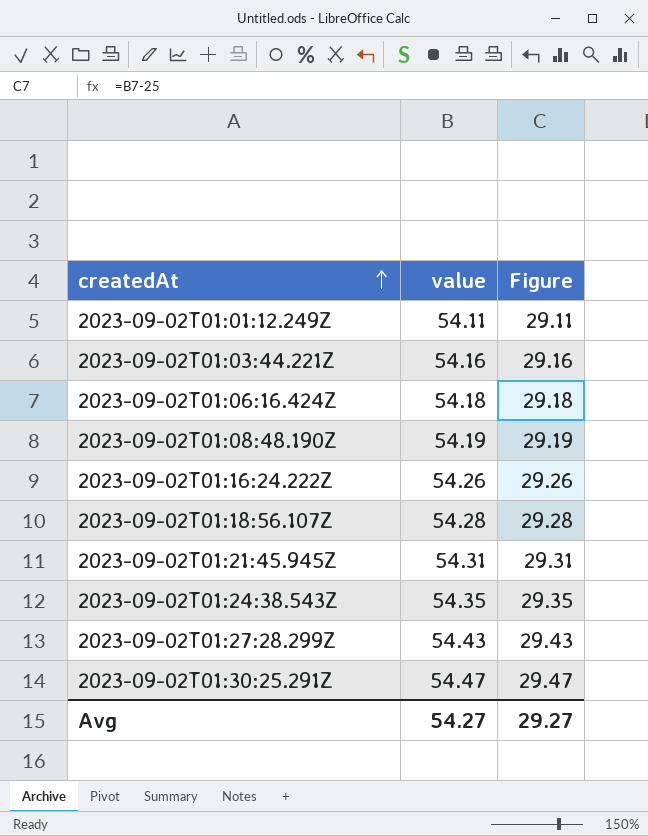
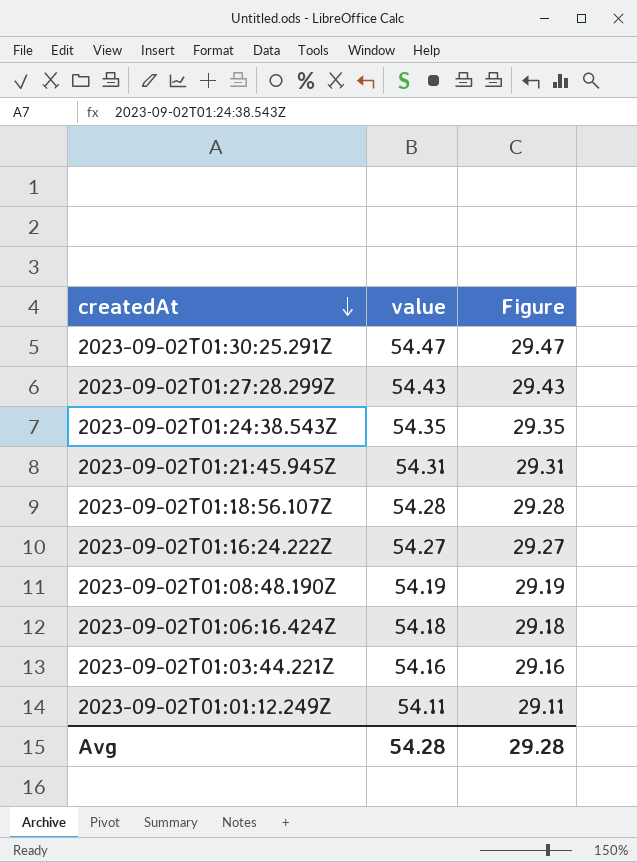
row order: createdAt ascending -> createdAt descending
2023-09-02T01:16:24.222Z | value: 54.26 -> 54.27
2023-09-02T01:16:24.222Z | Figure: 29.26 -> 29.27
Avg | value: 54.27 -> 54.28
Avg | Figure: 29.27 -> 29.28

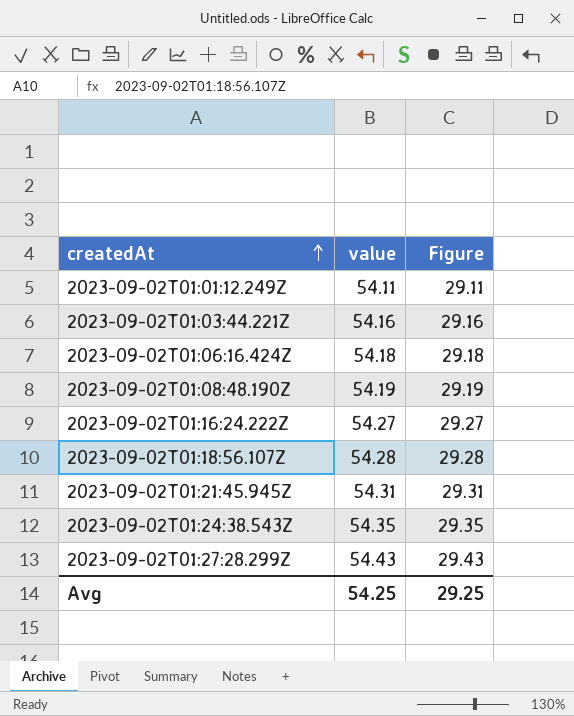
row order: createdAt descending -> createdAt ascending
row 2023-09-02T01:30:25.291Z: 54.47 | 29.47 -> none
Avg | value: 54.28 -> 54.25
Avg | Figure: 29.28 -> 29.25

